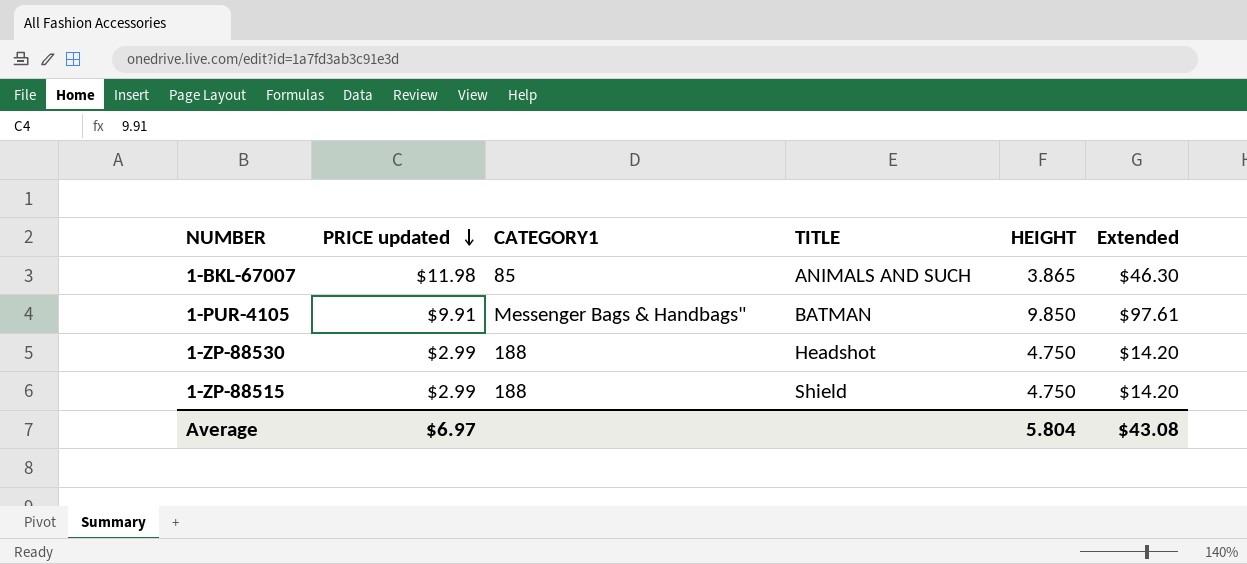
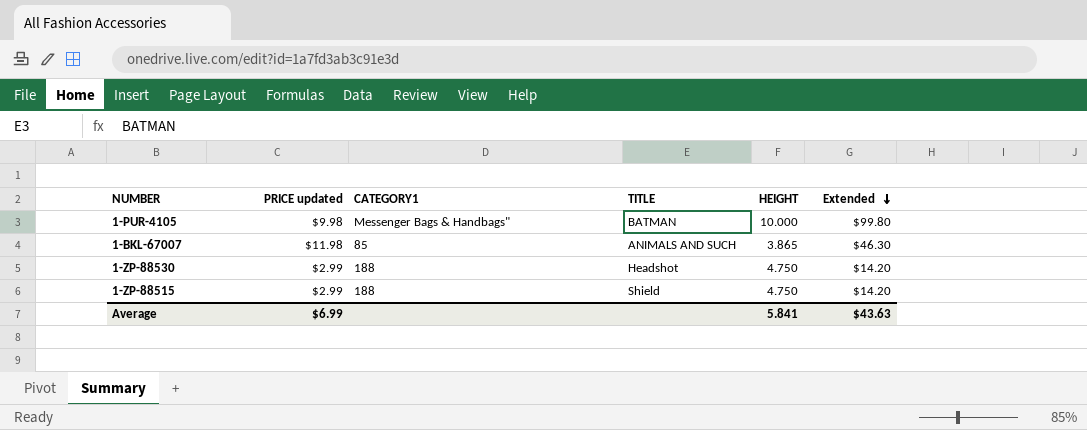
row order: PRICE updated descending -> Extended descending
1-PUR-4105 | PRICE updated: $9.91 -> $9.98
1-PUR-4105 | HEIGHT: 9.850 -> 10.000
1-PUR-4105 | Extended: $97.61 -> $99.80
Average | PRICE updated: $6.97 -> $6.99
Average | HEIGHT: 5.804 -> 5.841
Average | Extended: $43.08 -> $43.63

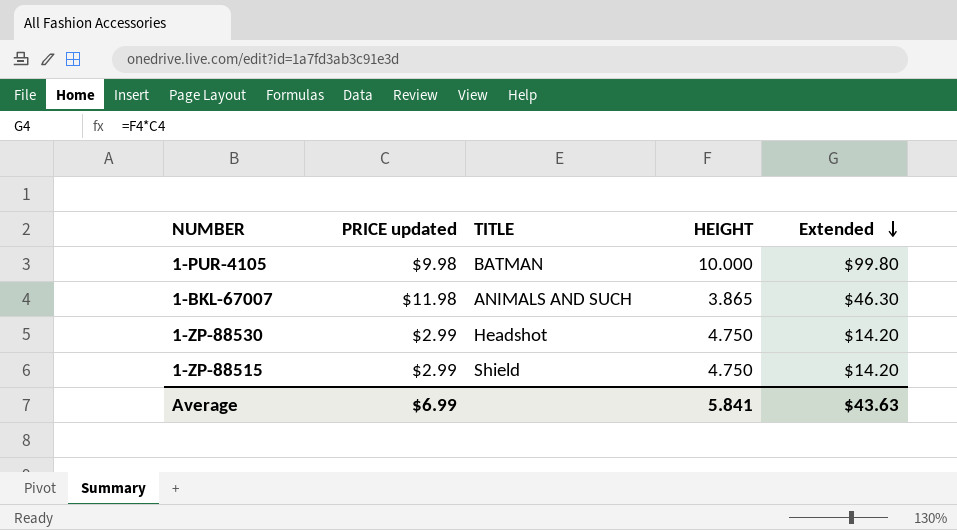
column CATEGORY1 | position: 3 -> none

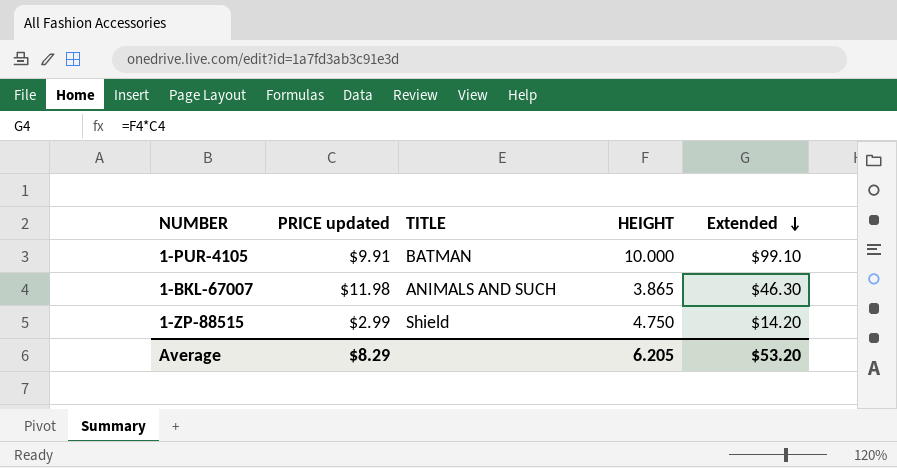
row 1-ZP-88530: $2.99 | Headshot | 4.750 | $14.20 -> none
1-PUR-4105 | PRICE updated: $9.98 -> $9.91
1-PUR-4105 | Extended: $99.80 -> $99.10
Average | PRICE updated: $6.99 -> $8.29
Average | HEIGHT: 5.841 -> 6.205
Average | Extended: $43.63 -> $53.20

